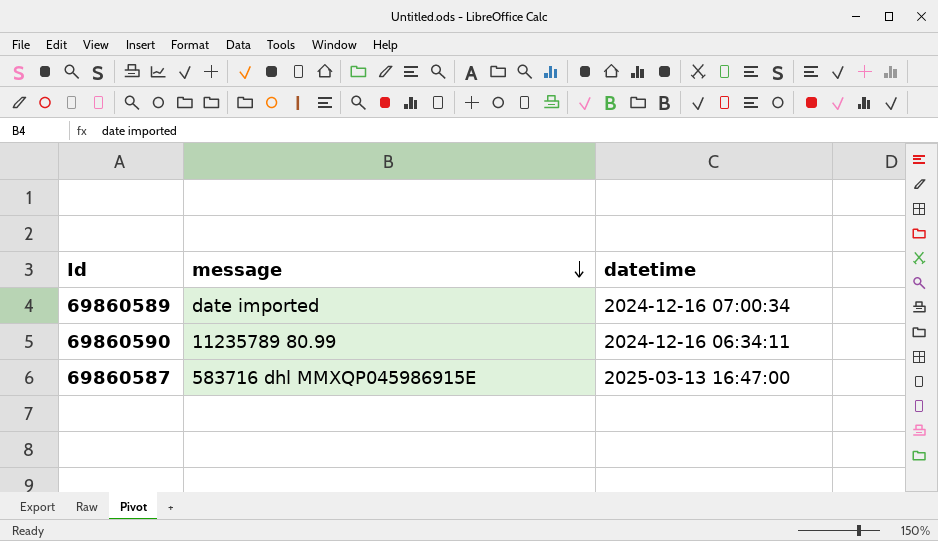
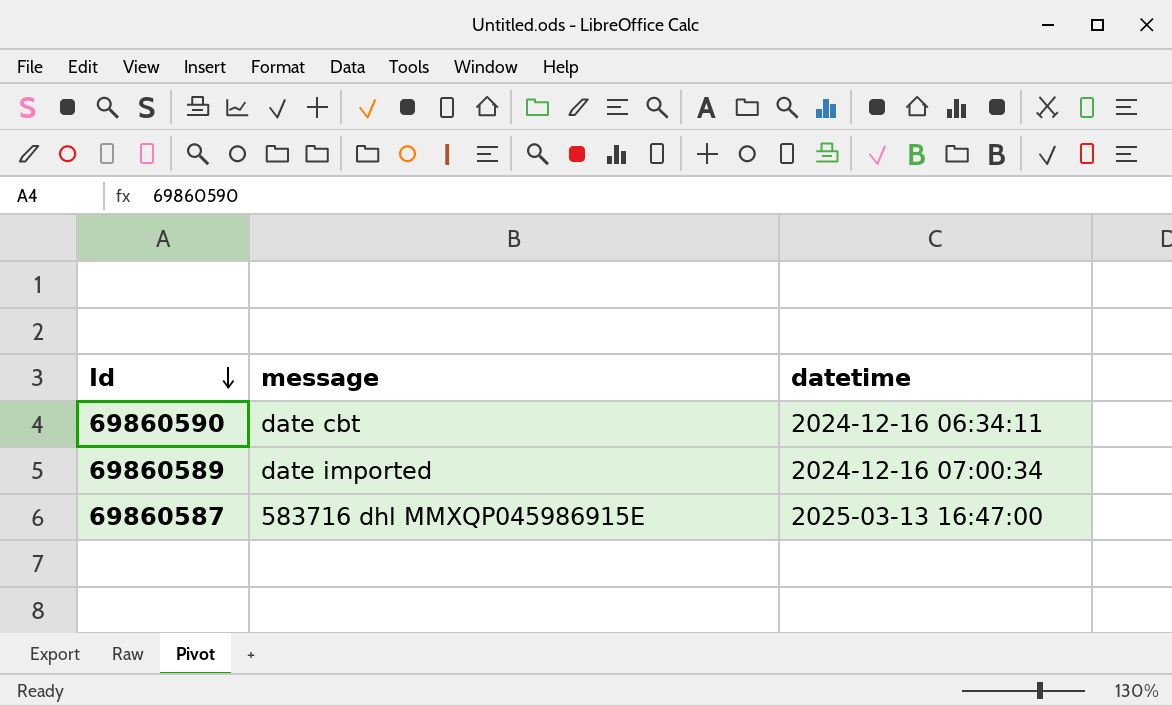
row order: message descending -> Id descending
69860590 | message: 11235789 80.99 -> date cbt

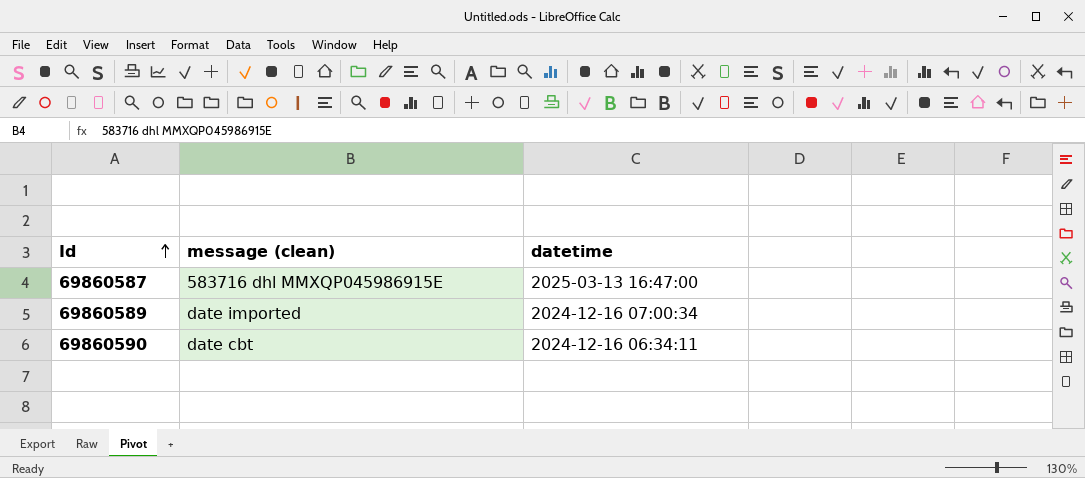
row order: Id descending -> Id ascending
column name: message -> message (clean)

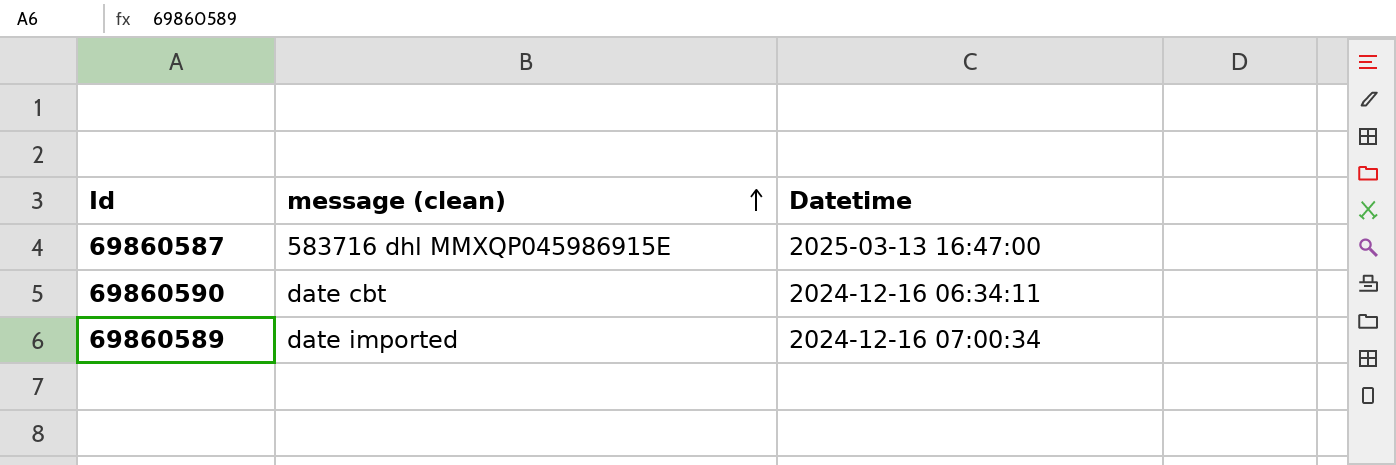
row order: Id ascending -> message (clean) ascending
column name: datetime -> Datetime

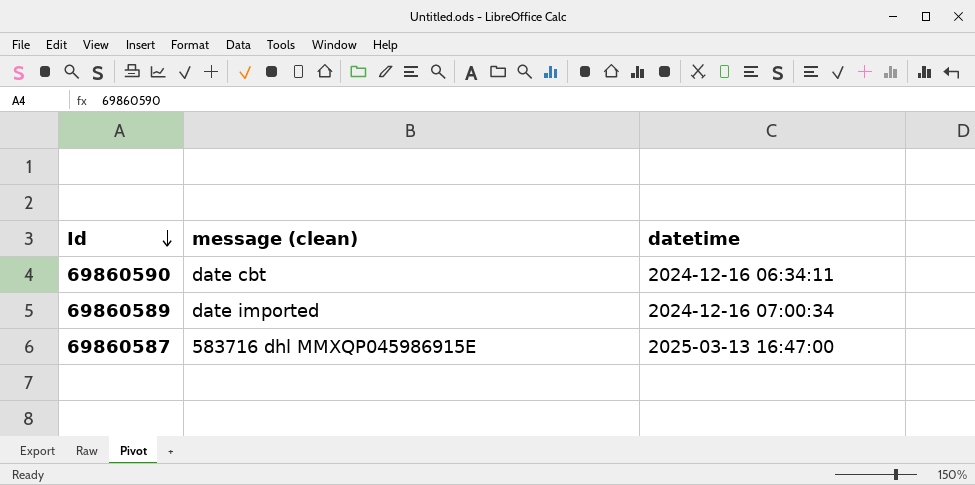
row order: message (clean) ascending -> Id descending
column name: Datetime -> datetime

